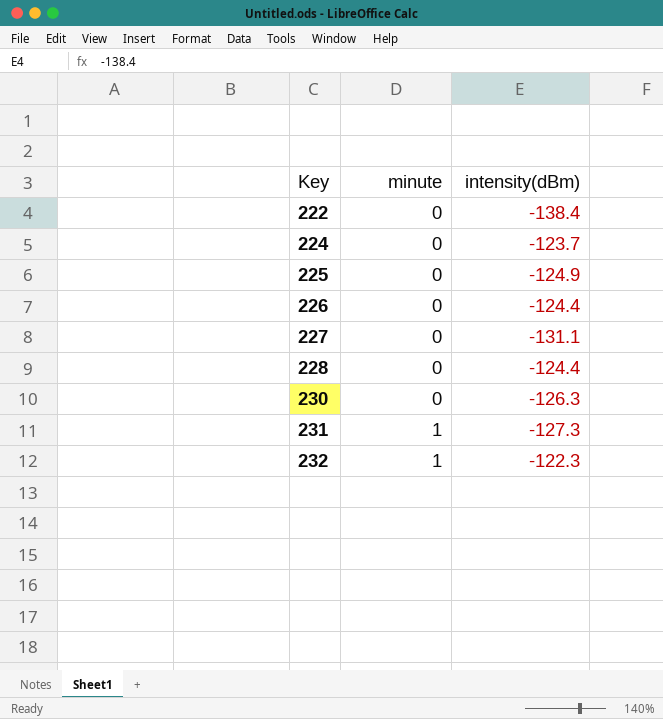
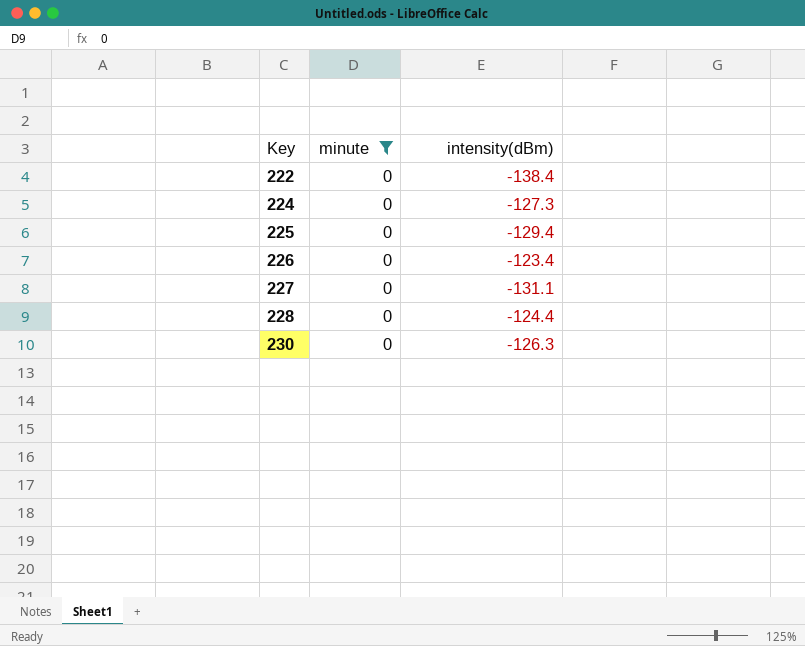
filter: none -> minute = 0
224 | intensity(dBm): -123.7 -> -127.3
225 | intensity(dBm): -124.9 -> -129.4
226 | intensity(dBm): -124.4 -> -123.4

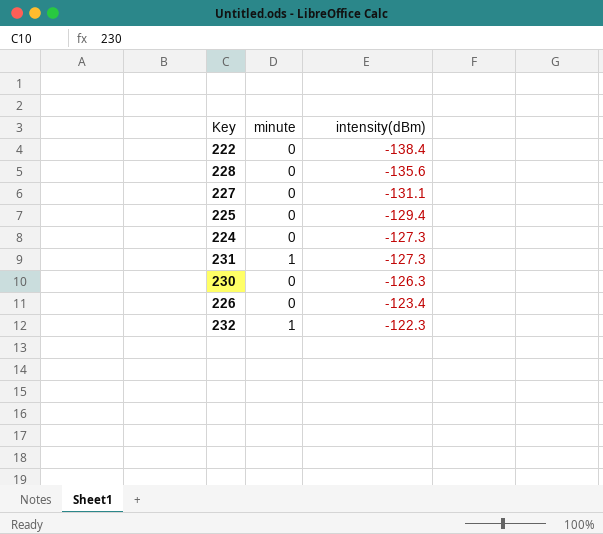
filter: minute = 0 -> none
row order: Key ascending -> intensity(dBm) ascending
228 | intensity(dBm): -124.4 -> -135.6

